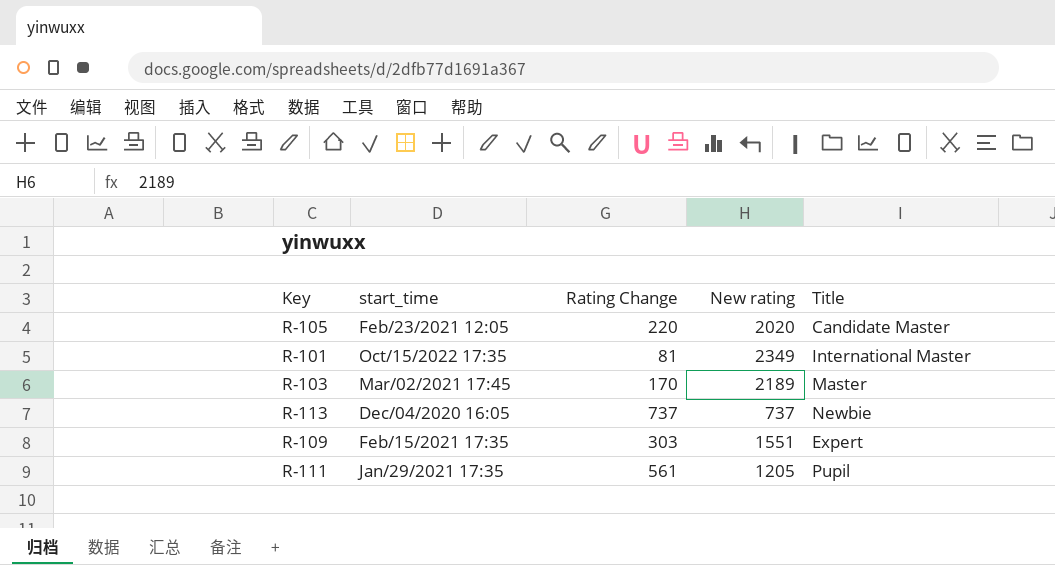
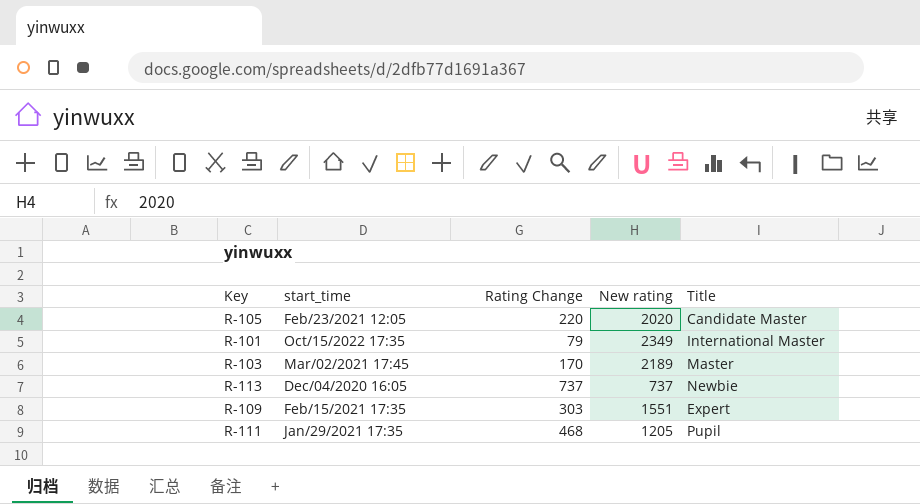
R-101 | Rating Change: 81 -> 79
R-111 | Rating Change: 561 -> 468

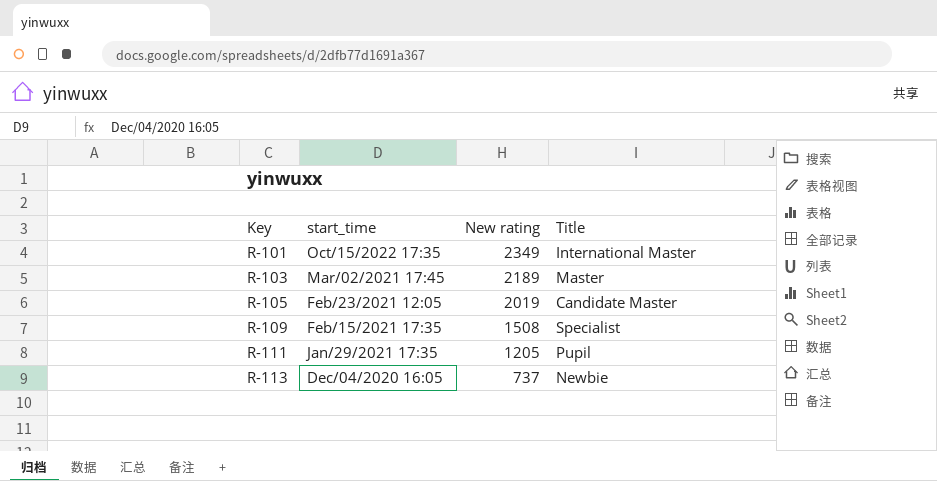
row order: none -> Key ascending
column Rating Change | position: 3 -> none
R-105 | New rating: 2020 -> 2019
R-109 | New rating: 1551 -> 1508
R-109 | Title: Expert -> Specialist

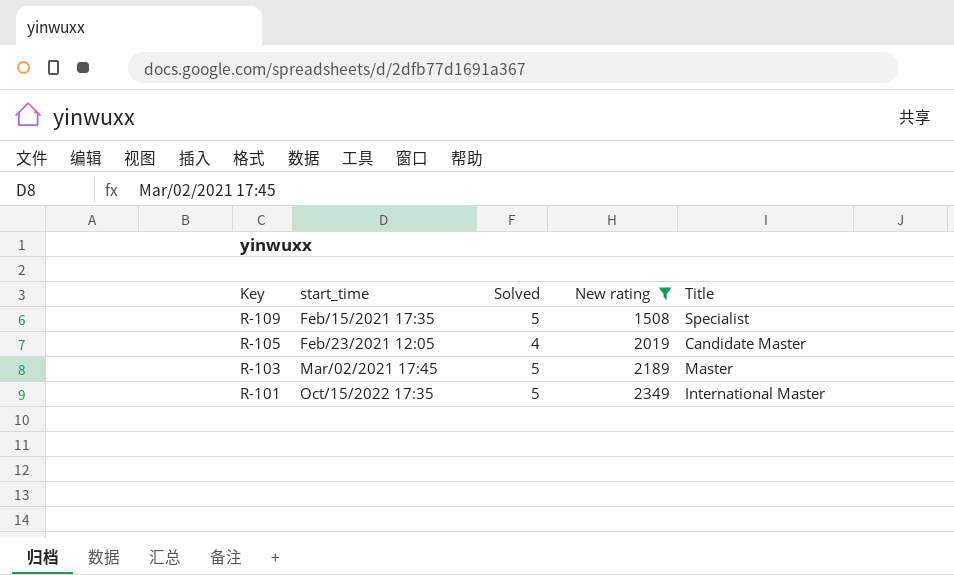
filter: none -> New rating >= 1508
row order: Key ascending -> Key descending
column Solved | position: none -> 3

